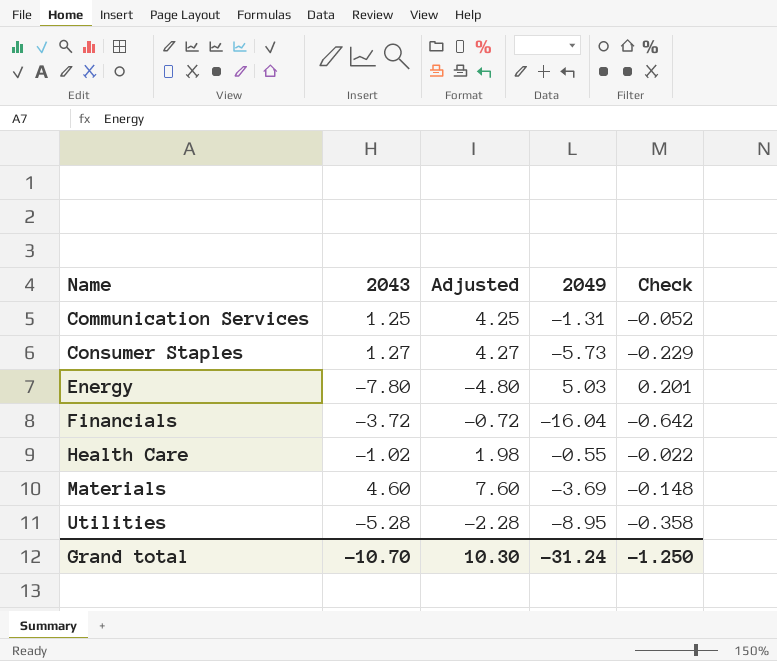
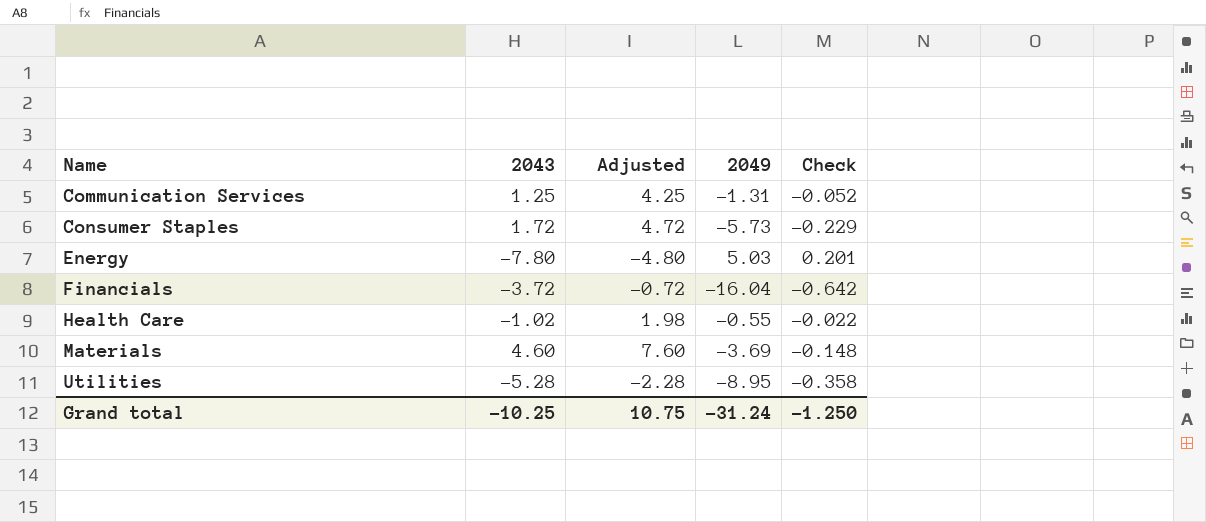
Consumer Staples | 2043: 1.27 -> 1.72
Consumer Staples | Adjusted: 4.27 -> 4.72
Grand total | 2043: -10.70 -> -10.25
Grand total | Adjusted: 10.30 -> 10.75

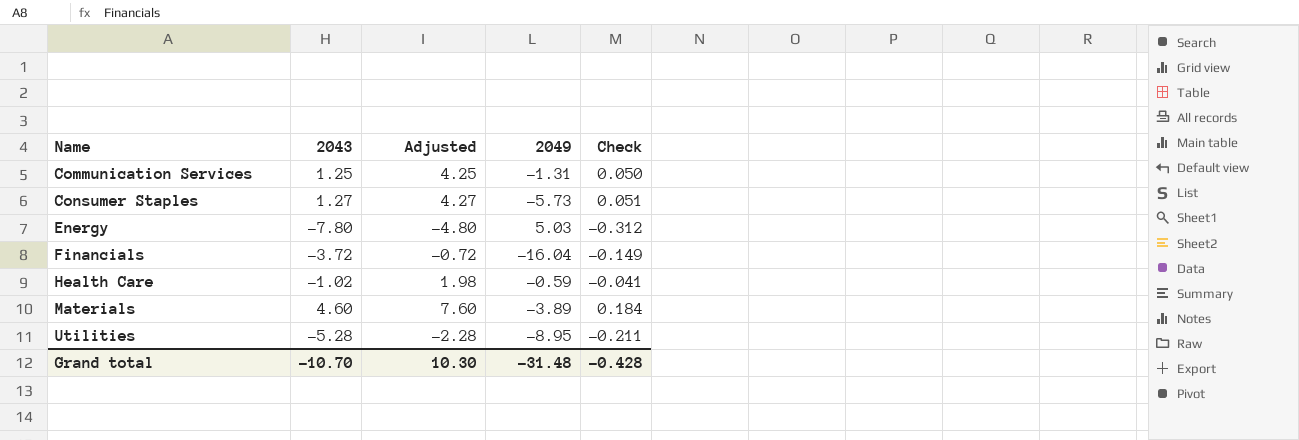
column Check | formula: [2049] * 0.04 -> [2043] * 0.04
Consumer Staples | 2043: 1.72 -> 1.27
Consumer Staples | Adjusted: 4.72 -> 4.27
Health Care | 2049: -0.55 -> -0.59
Materials | 2049: -3.69 -> -3.89
Grand total | 2043: -10.25 -> -10.70
Grand total | Adjusted: 10.75 -> 10.30
Grand total | 2049: -31.24 -> -31.48
Grand total | Check: -1.250 -> -0.428

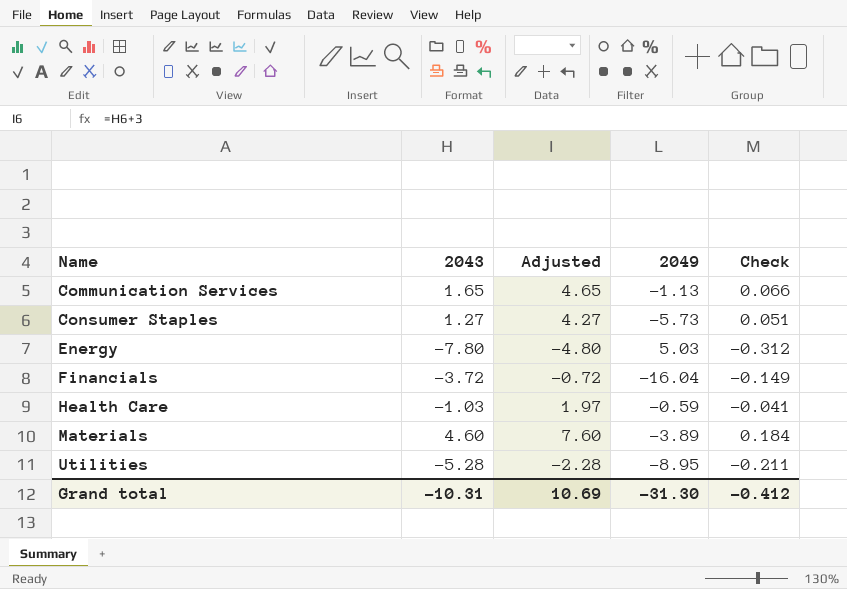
Communication Services | 2043: 1.25 -> 1.65
Communication Services | Adjusted: 4.25 -> 4.65
Communication Services | 2049: -1.31 -> -1.13
Communication Services | Check: 0.050 -> 0.066
Health Care | 2043: -1.02 -> -1.03
Health Care | Adjusted: 1.98 -> 1.97
Grand total | 2043: -10.70 -> -10.31
Grand total | Adjusted: 10.30 -> 10.69
Grand total | 2049: -31.48 -> -31.30
Grand total | Check: -0.428 -> -0.412

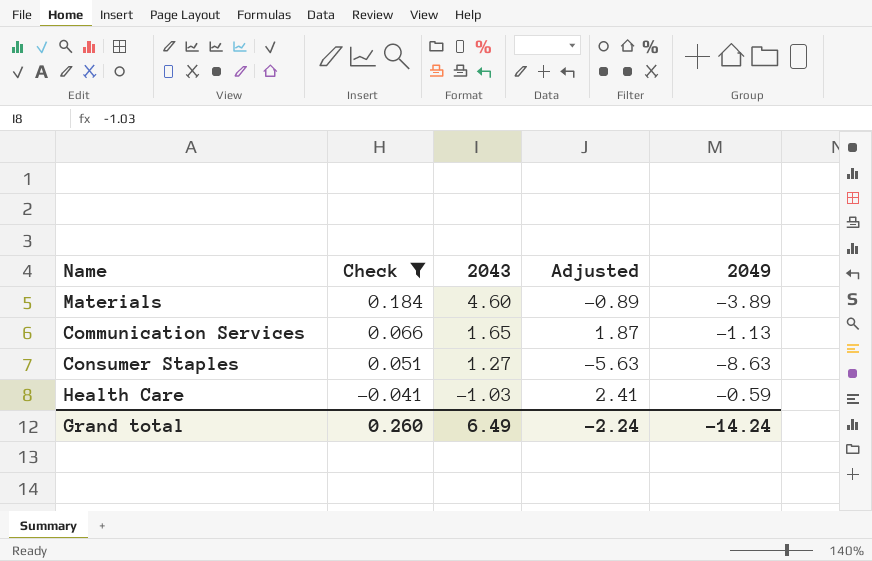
filter: none -> Check >= -0.041
row order: Name ascending -> Check descending
column Check | position: 5 -> 2
column Adjusted | formula: [2043] + 3 -> [2049] + 3
Consumer Staples | 2049: -5.73 -> -8.63
Grand total | Check: -0.412 -> 0.260
Grand total | 2043: -10.31 -> 6.49
Grand total | Adjusted: 10.69 -> -2.24
Grand total | 2049: -31.30 -> -14.24

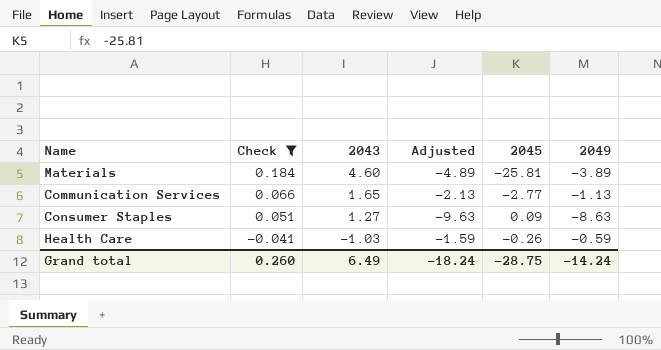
column Adjusted | formula: [2049] + 3 -> [2049] - 1
column 2045 | position: none -> 5
Grand total | Adjusted: -2.24 -> -18.24

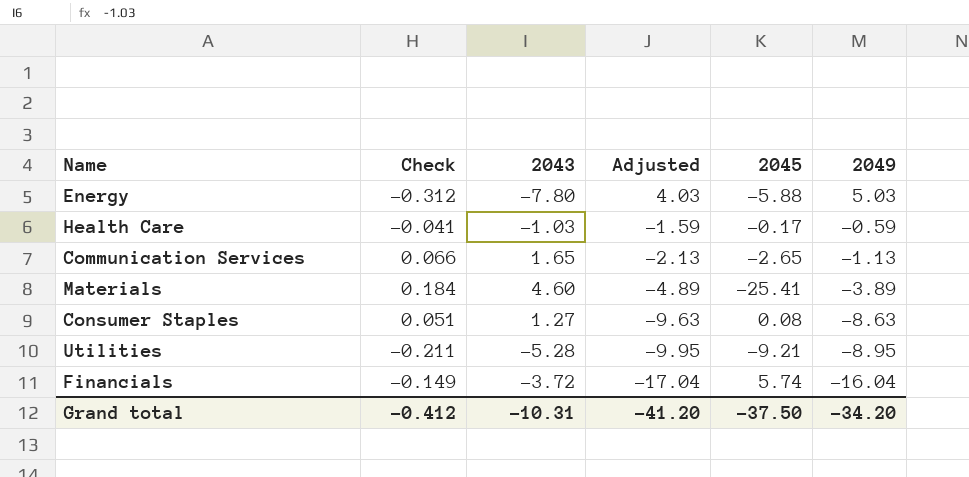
filter: Check >= -0.041 -> none
row order: Check descending -> Adjusted descending
Health Care | 2045: -0.26 -> -0.17
Communication Services | 2045: -2.77 -> -2.65
Materials | 2045: -25.81 -> -25.41
Consumer Staples | 2045: 0.09 -> 0.08
Grand total | Check: 0.260 -> -0.412
Grand total | 2043: 6.49 -> -10.31
Grand total | Adjusted: -18.24 -> -41.20
Grand total | 2045: -28.75 -> -37.50
Grand total | 2049: -14.24 -> -34.20

